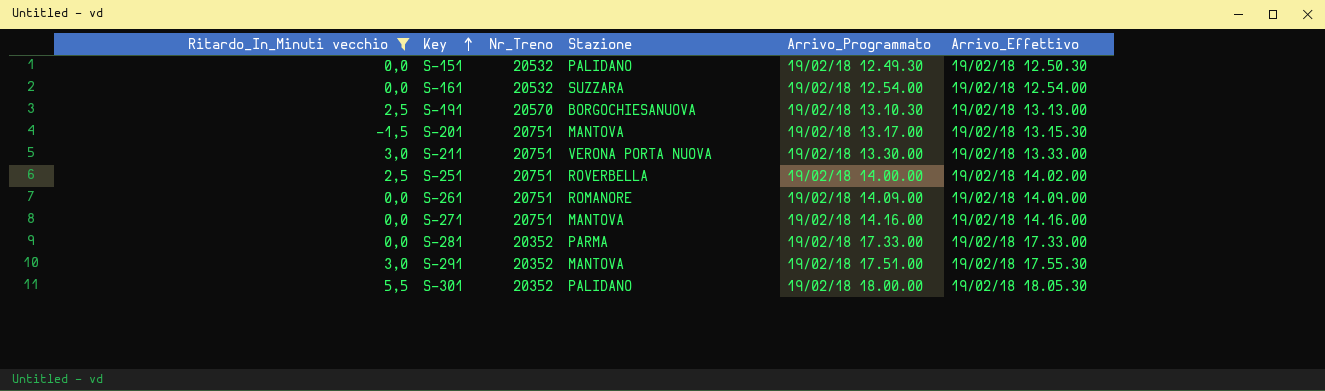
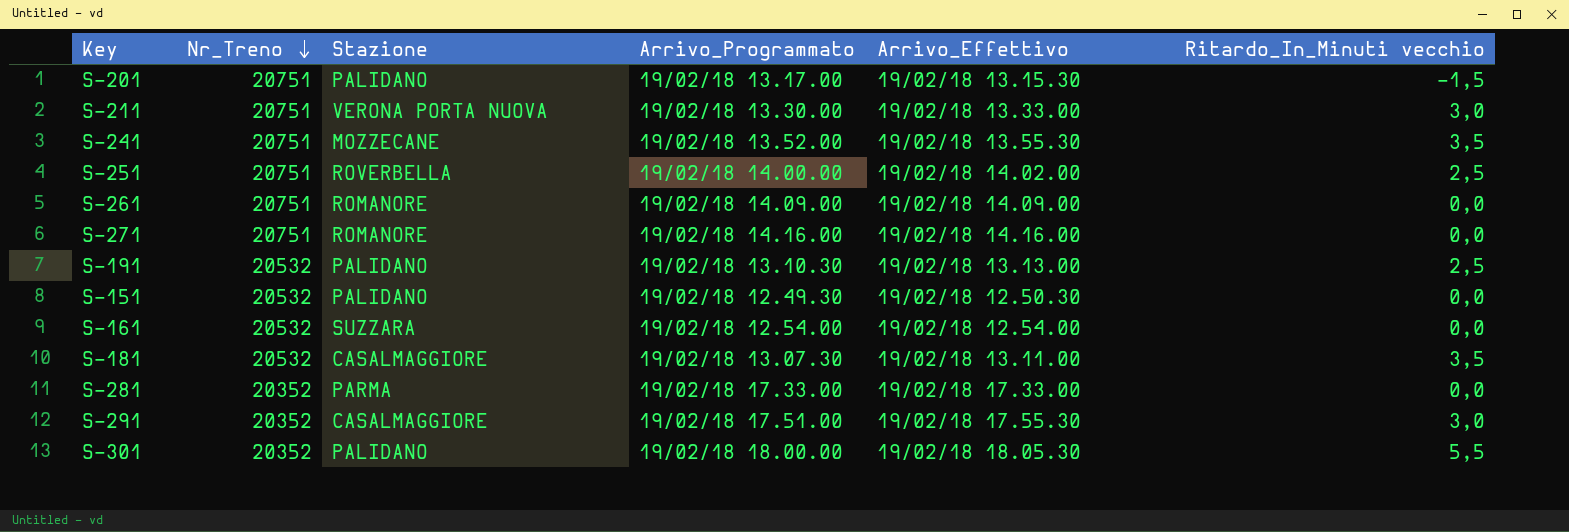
filter: Ritardo_In_Minuti vecchio != 3,5 -> none
row order: Key ascending -> Nr_Treno descending
column Ritardo_In_Minuti vecchio | position: 1 -> 6
S-201 | Stazione: MANTOVA -> PALIDANO
S-271 | Stazione: MANTOVA -> ROMANORE
S-191 | Nr_Treno: 20570 -> 20532
S-191 | Stazione: BORGOCHIESANUOVA -> PALIDANO
S-291 | Stazione: MANTOVA -> CASALMAGGIORE

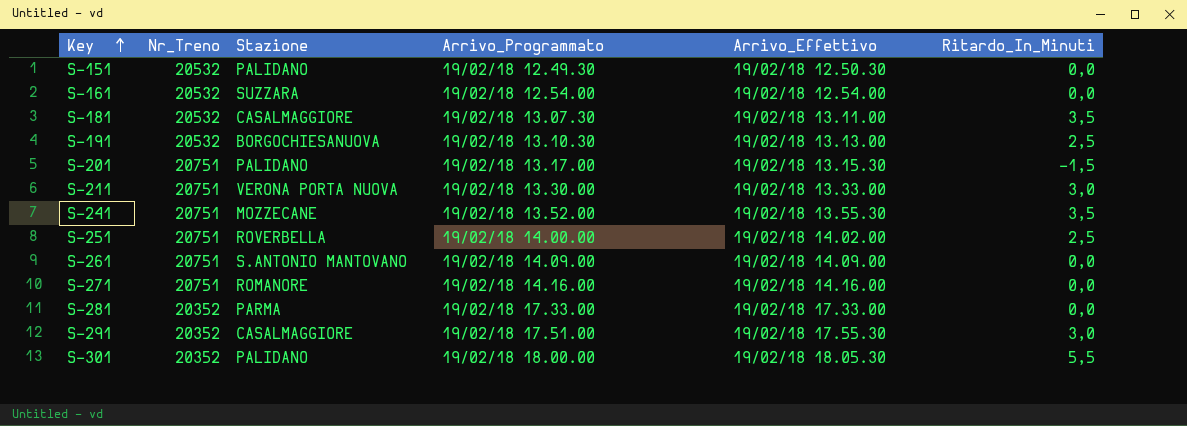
row order: Nr_Treno descending -> Key ascending
column name: Ritardo_In_Minuti vecchio -> Ritardo_In_Minuti
S-191 | Stazione: PALIDANO -> BORGOCHIESANUOVA
S-261 | Stazione: ROMANORE -> S.ANTONIO MANTOVANO

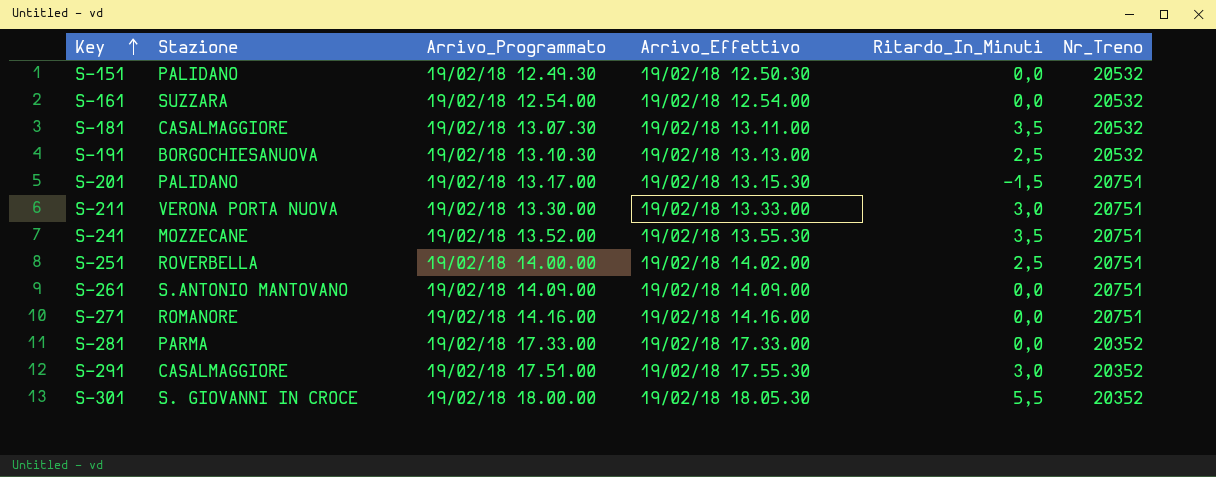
column Nr_Treno | position: 2 -> 6
S-301 | Stazione: PALIDANO -> S. GIOVANNI IN CROCE

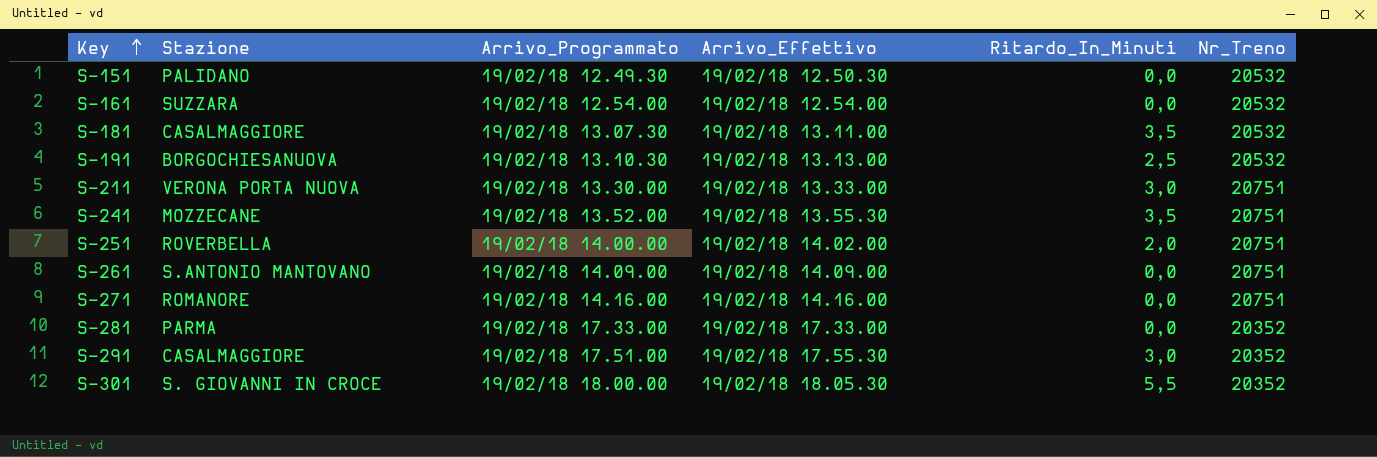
row S-201: PALIDANO | 19/02/18 13.17.00 | 19/02/18 13.15.30 | -1,5 | 20751 -> none
S-251 | Ritardo_In_Minuti: 2,5 -> 2,0

